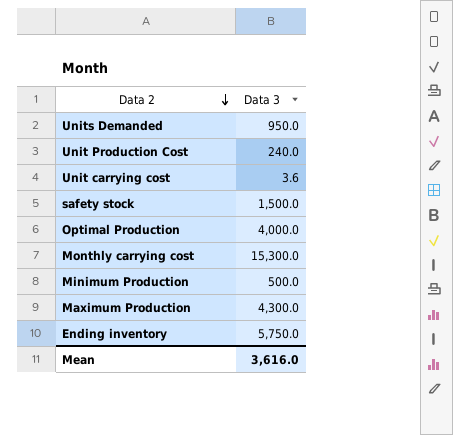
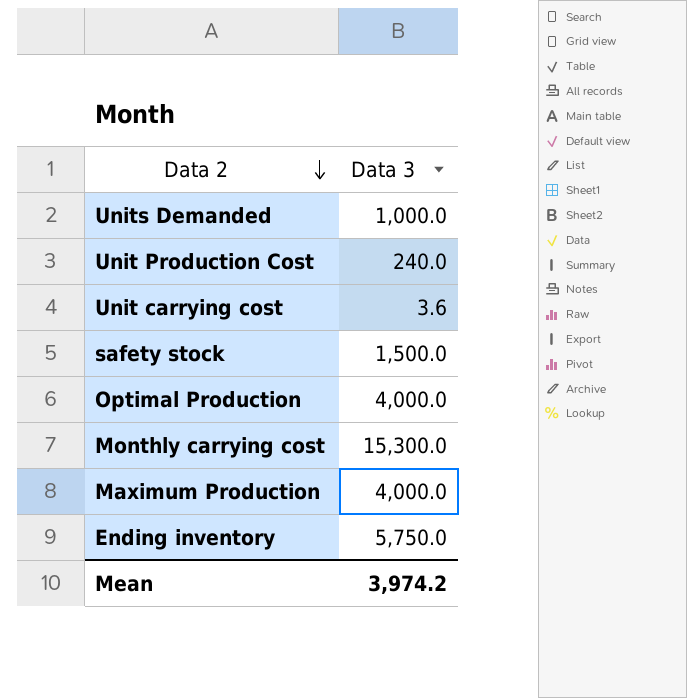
row Minimum Production: 500.0 -> none
Units Demanded | Data 3: 950.0 -> 1,000.0
Maximum Production | Data 3: 4,300.0 -> 4,000.0
Mean | Data 3: 3,616.0 -> 3,974.2

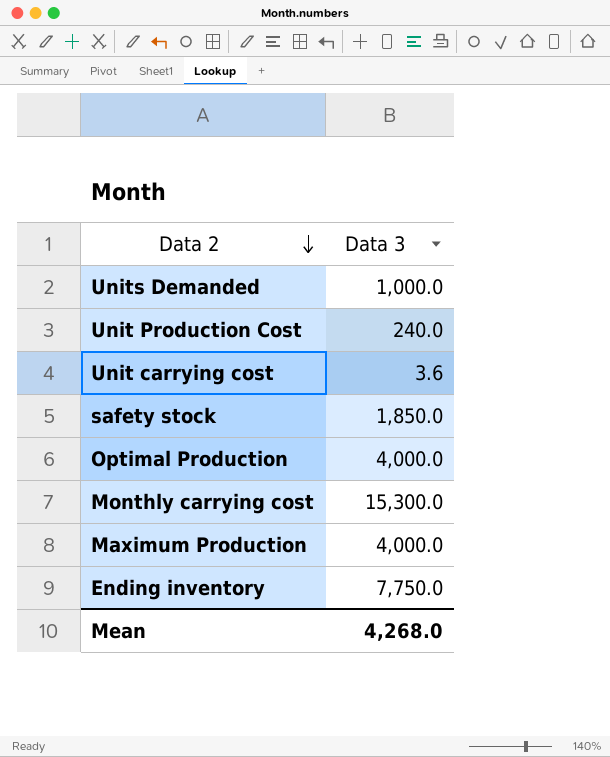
safety stock | Data 3: 1,500.0 -> 1,850.0
Ending inventory | Data 3: 5,750.0 -> 7,750.0
Mean | Data 3: 3,974.2 -> 4,268.0

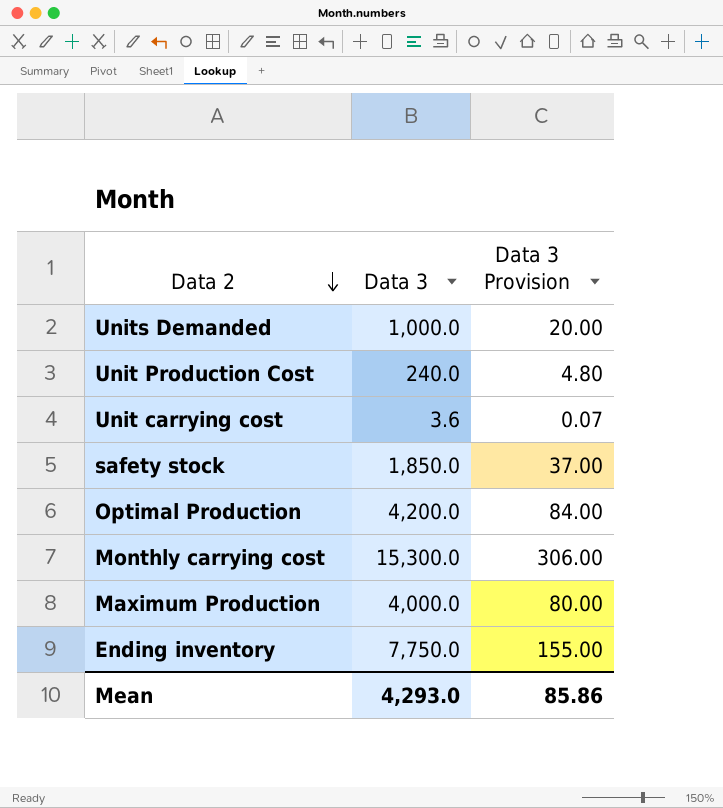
column Data 3 Provision | formula: none -> [Data 3] * 0.02
Optimal Production | Data 3: 4,000.0 -> 4,200.0
Mean | Data 3: 4,268.0 -> 4,293.0

